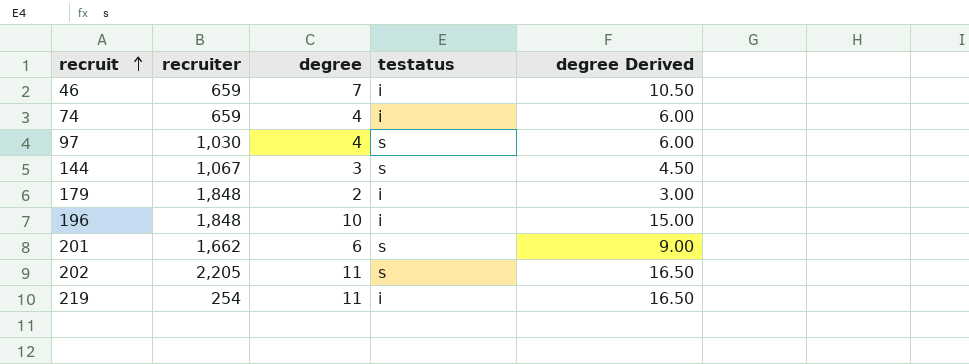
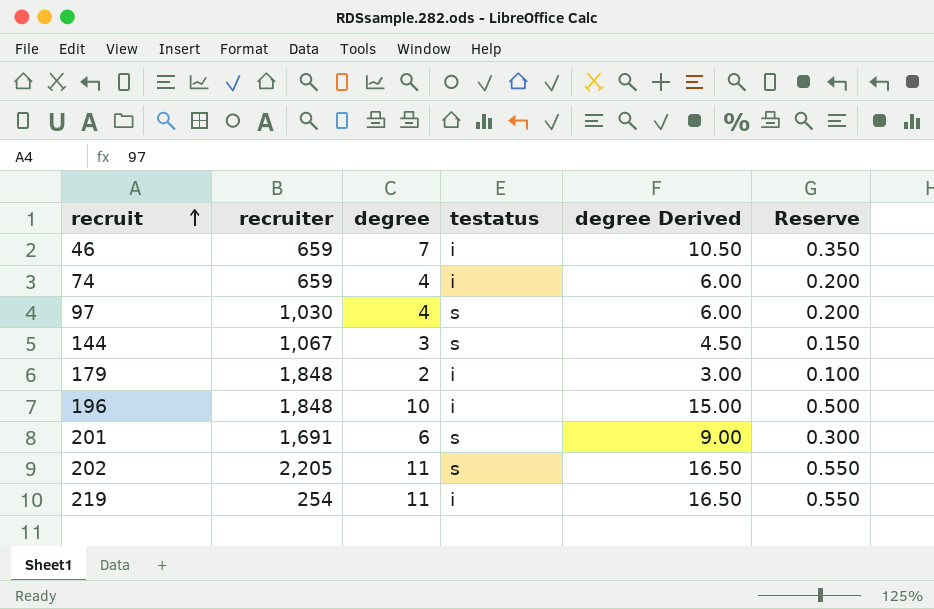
column Reserve | formula: none -> [degree] * 0.05
201 | recruiter: 1,662 -> 1,691

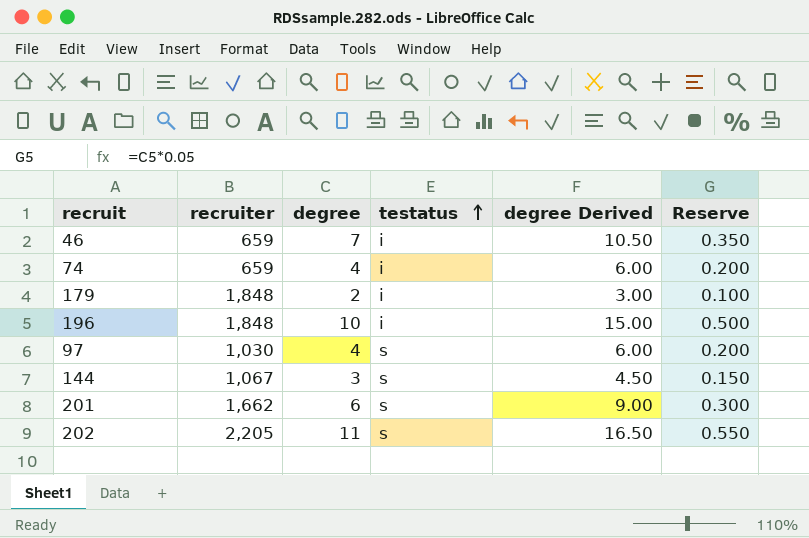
row order: recruit ascending -> testatus ascending
row 219: 254 | 11 | i | 16.50 | 0.550 -> none
201 | recruiter: 1,691 -> 1,662

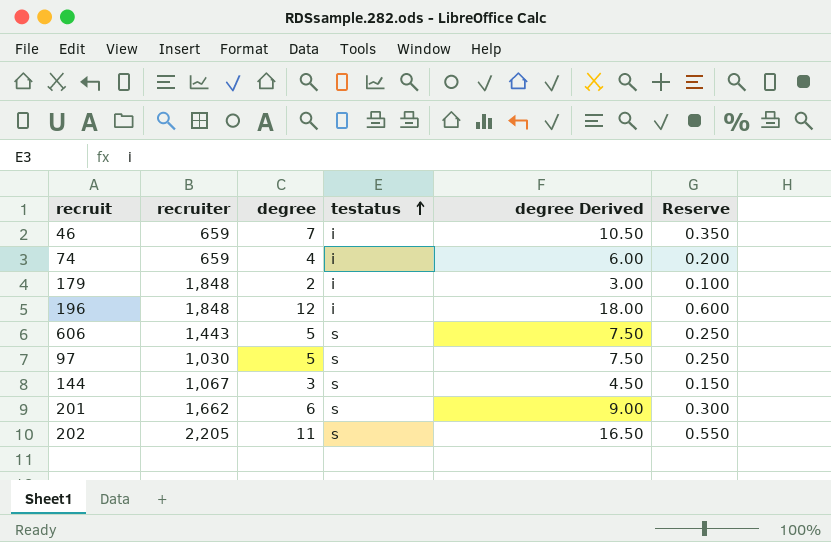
196 | degree: 10 -> 12
196 | degree Derived: 15.00 -> 18.00
196 | Reserve: 0.500 -> 0.600
row 606: none -> 1,443 | 5 | s | 7.50 | 0.250
97 | degree: 4 -> 5
97 | degree Derived: 6.00 -> 7.50
97 | Reserve: 0.200 -> 0.250

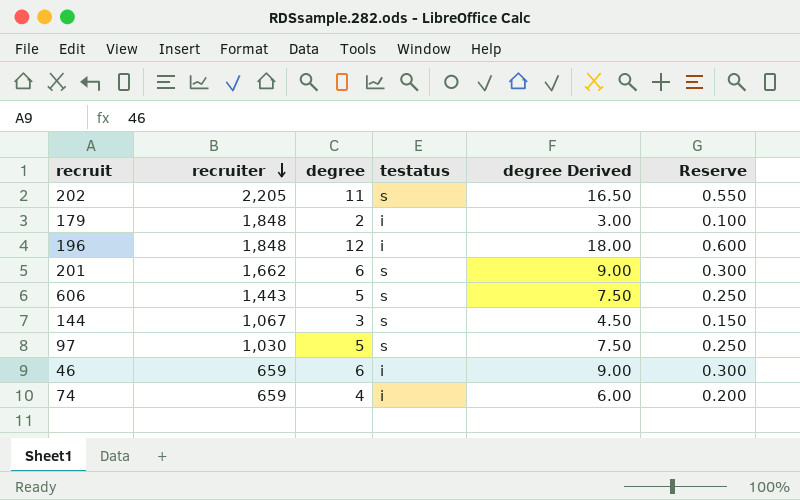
row order: testatus ascending -> recruiter descending
46 | degree: 7 -> 6
46 | degree Derived: 10.50 -> 9.00
46 | Reserve: 0.350 -> 0.300

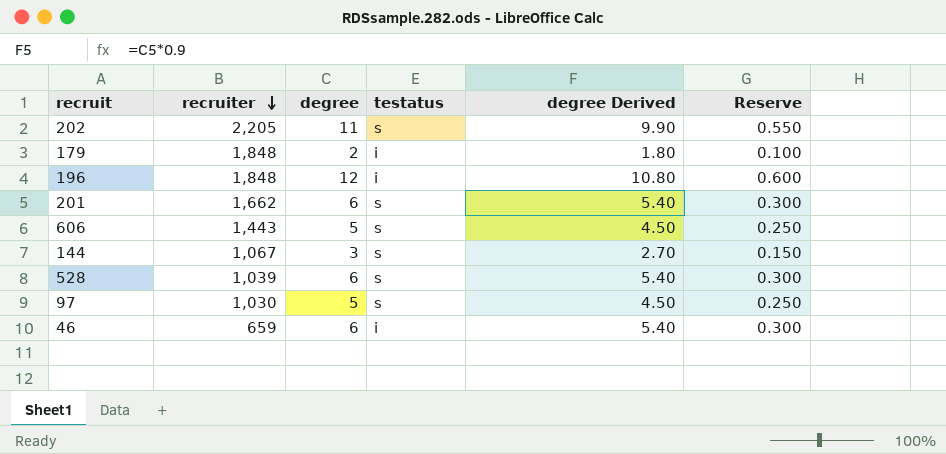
column degree Derived | formula: [degree] * 1.5 -> [degree] * 0.9
row 74: 659 | 4 | i | 6.00 | 0.200 -> none
row 528: none -> 1,039 | 6 | s | 5.40 | 0.300

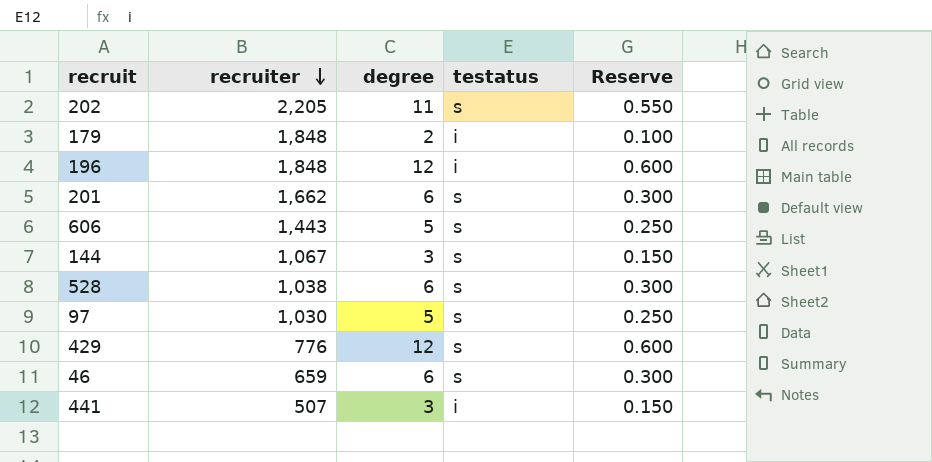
column degree Derived | formula: [degree] * 0.9 -> none
528 | recruiter: 1,039 -> 1,038
row 429: none -> 776 | 12 | s | 0.600
46 | testatus: i -> s
row 441: none -> 507 | 3 | i | 0.150

